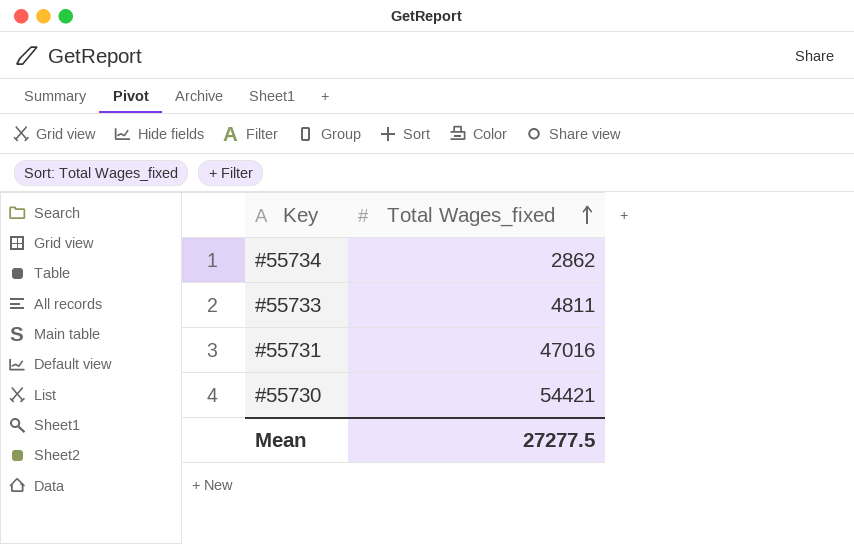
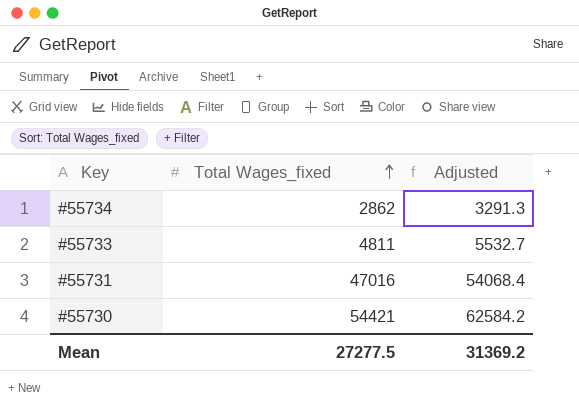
column Adjusted | formula: none -> [Total Wages_fixed] * 1.15

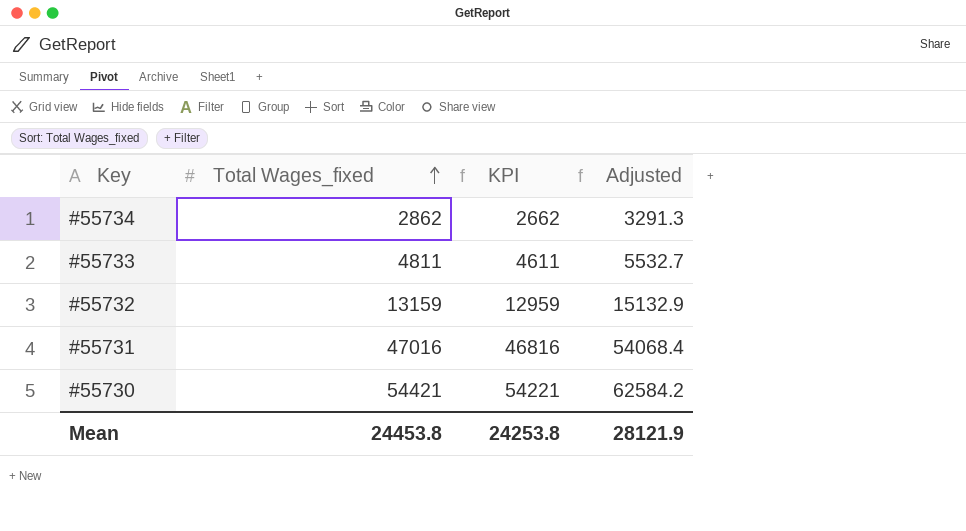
column KPI | formula: none -> [Total Wages_fixed] - 200
row #55732: none -> 13159 | 12959 | 15132.9
Mean | Total Wages_fixed: 27277.5 -> 24453.8
Mean | Adjusted: 31369.2 -> 28121.9

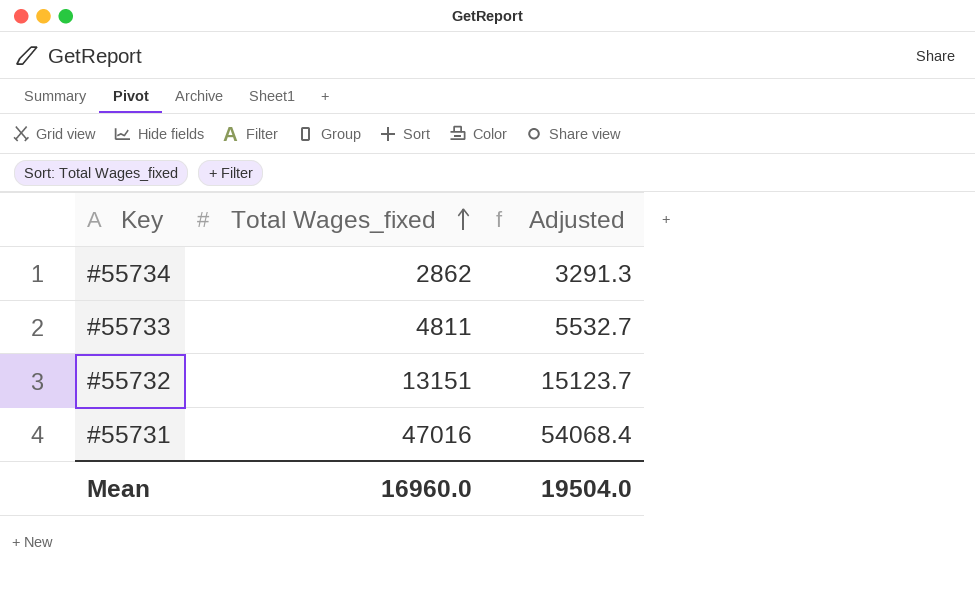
column KPI | formula: [Total Wages_fixed] - 200 -> none
row #55730: 54421 | 54221 | 62584.2 -> none
#55732 | Total Wages_fixed: 13159 -> 13151
#55732 | Adjusted: 15132.9 -> 15123.7
Mean | Total Wages_fixed: 24453.8 -> 16960.0
Mean | Adjusted: 28121.9 -> 19504.0

